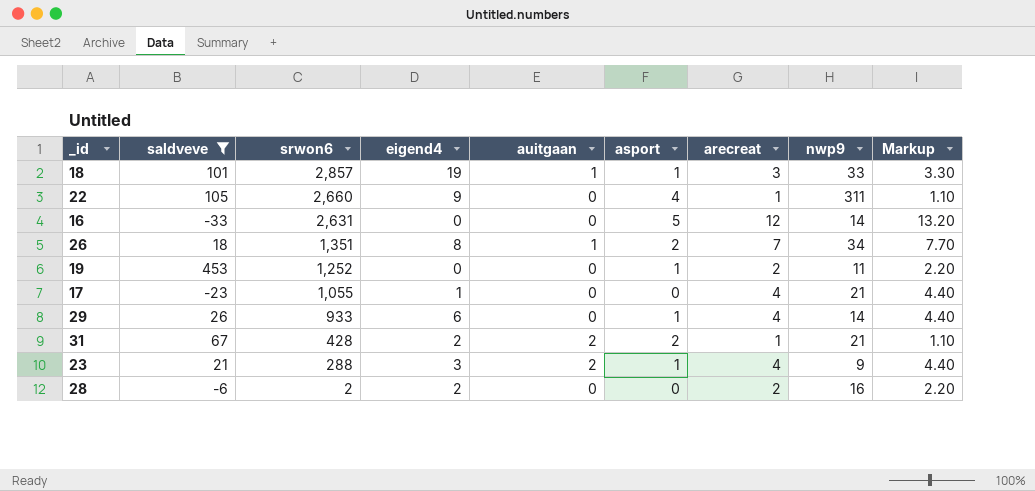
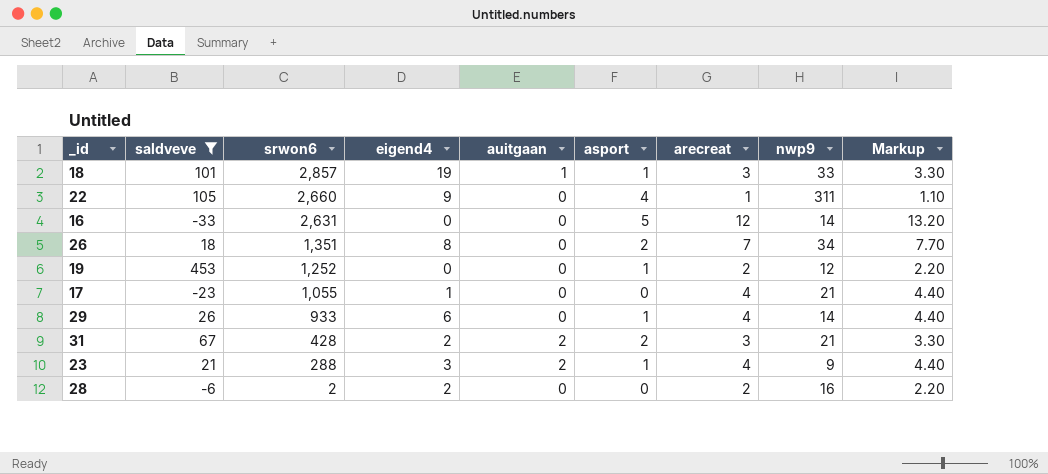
26 | auitgaan: 1 -> 0
19 | nwp9: 11 -> 12
31 | arecreat: 1 -> 3
31 | Markup: 1.10 -> 3.30

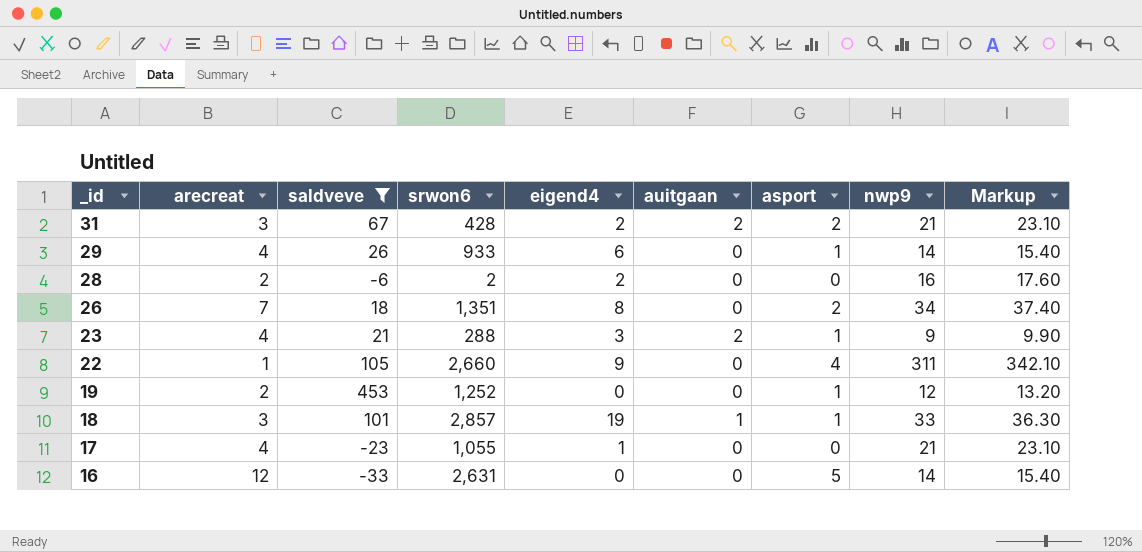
row order: srwon6 descending -> _id descending
column arecreat | position: 7 -> 2
column Markup | formula: [arecreat] * 1.1 -> [nwp9] * 1.1

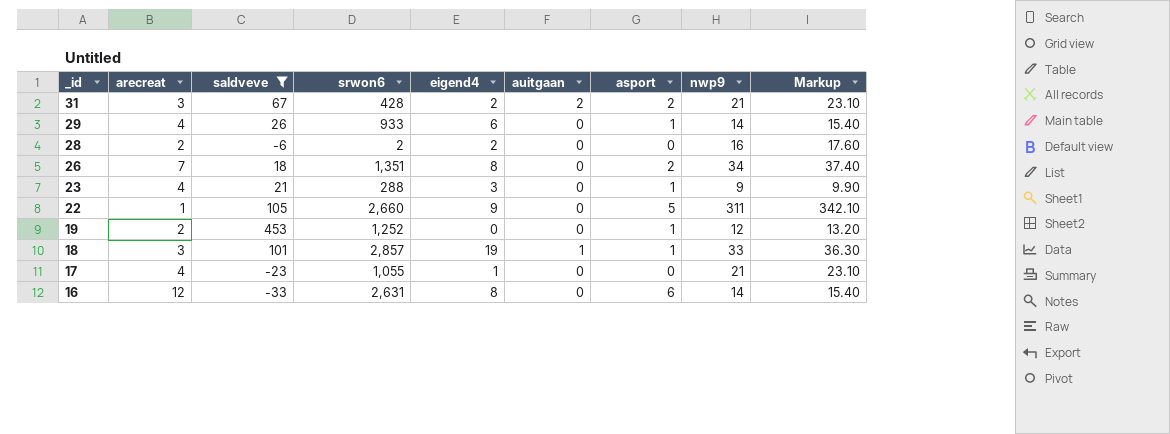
23 | auitgaan: 2 -> 0
22 | asport: 4 -> 5
16 | eigend4: 0 -> 8
16 | asport: 5 -> 6

